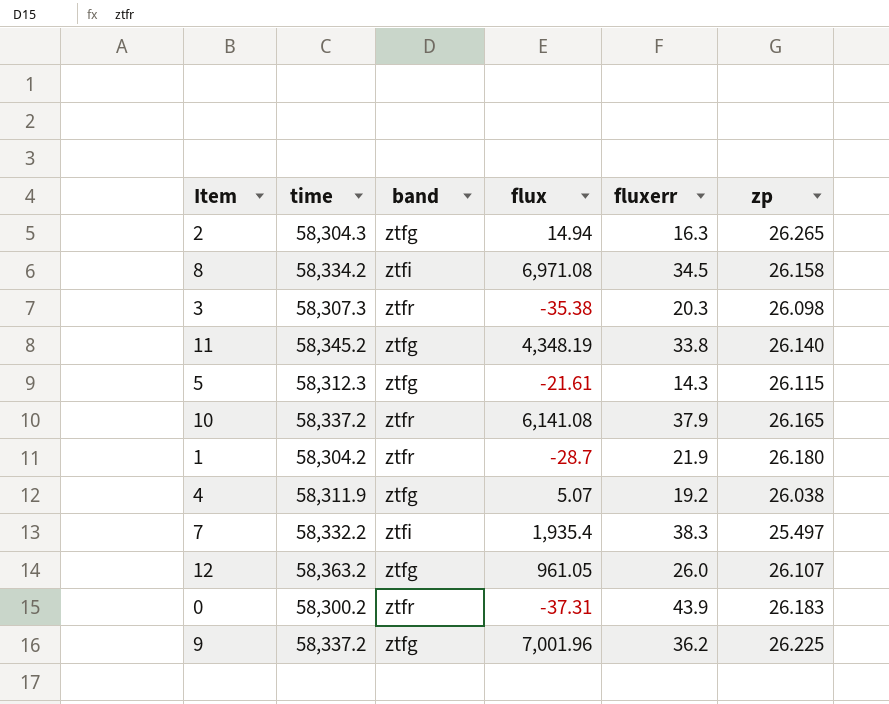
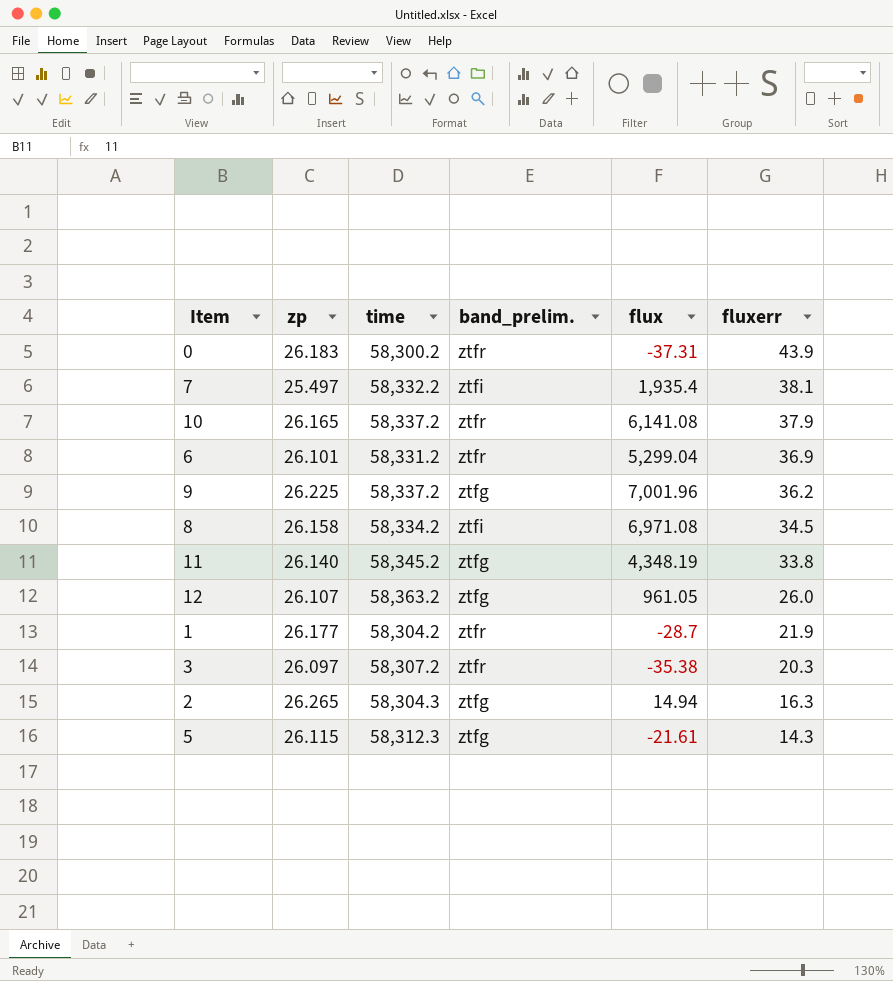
row order: none -> fluxerr descending
column zp | position: 6 -> 2
column name: band -> band_prelim.
row 4: 58,311.9 | ztfg | 5.07 | 19.2 | 26.038 -> none
7 | fluxerr: 38.3 -> 38.1
row 6: none -> 26.101 | 58,331.2 | ztfr | 5,299.04 | 36.9
1 | zp: 26.180 -> 26.177
3 | zp: 26.098 -> 26.097
3 | time: 58,307.3 -> 58,307.2

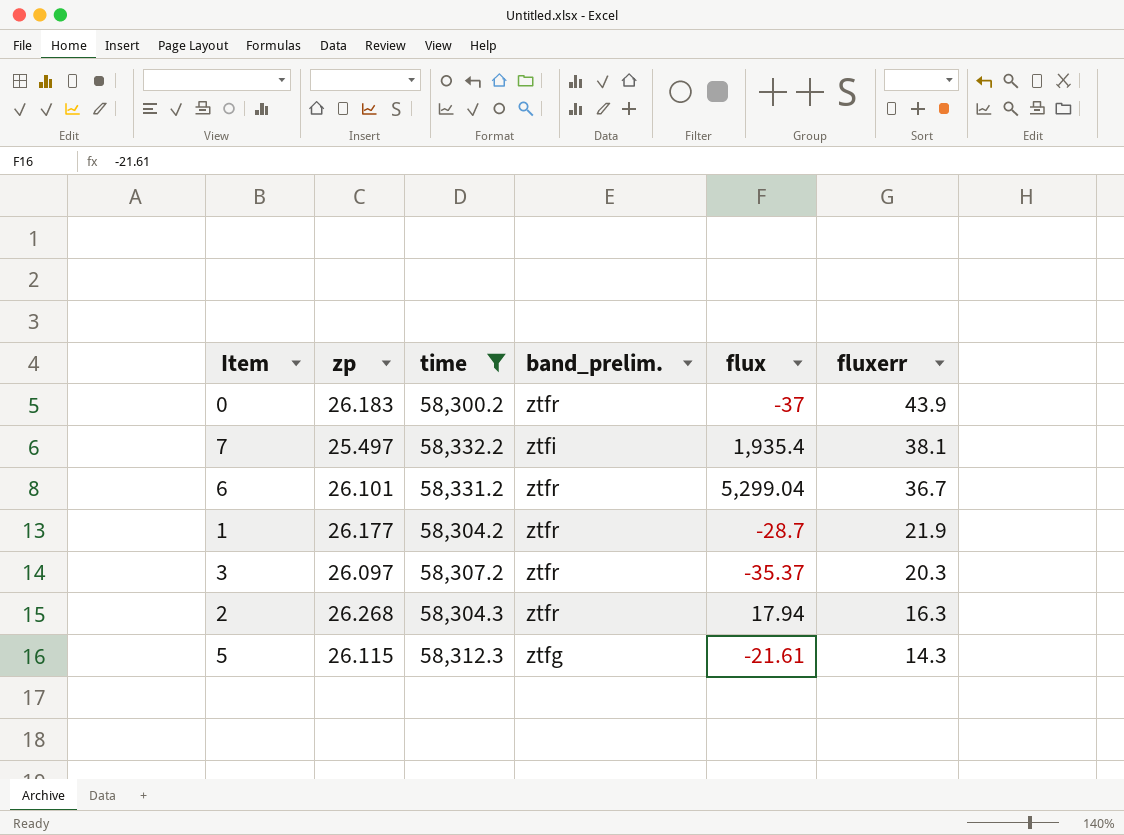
filter: none -> time <= 58,332.2
0 | flux: -37.31 -> -37
6 | fluxerr: 36.9 -> 36.7
3 | flux: -35.38 -> -35.37
2 | zp: 26.265 -> 26.268
2 | band_prelim.: ztfg -> ztfr
2 | flux: 14.94 -> 17.94

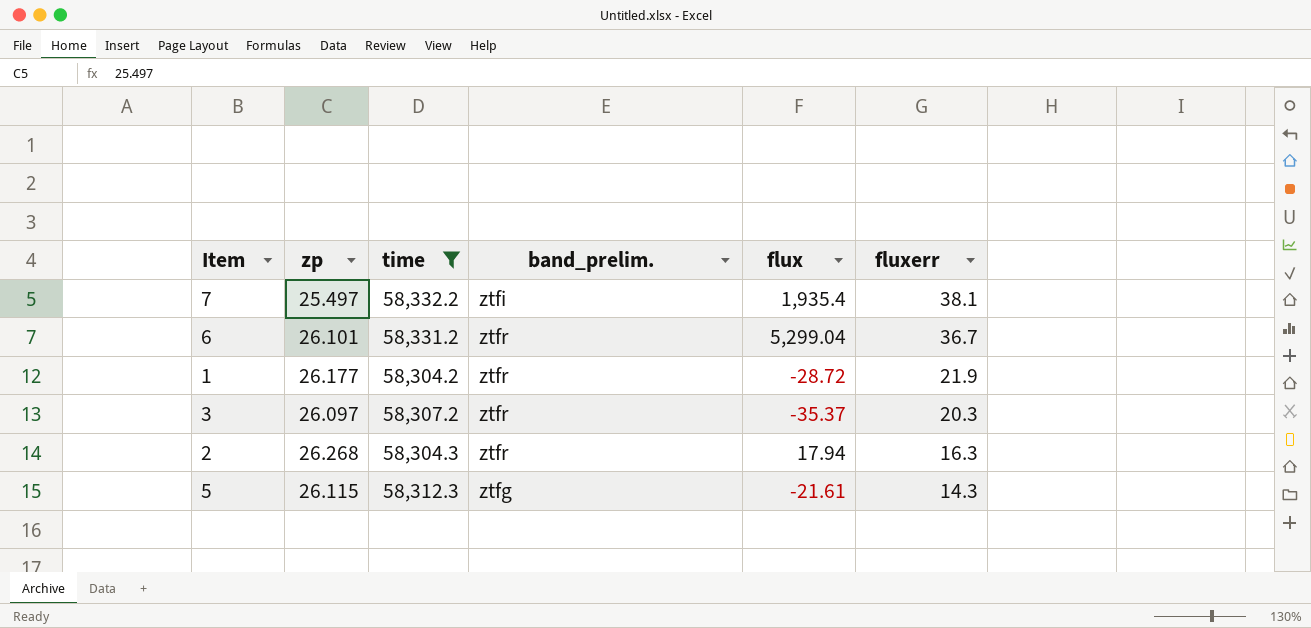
row 0: 26.183 | 58,300.2 | ztfr | -37 | 43.9 -> none
1 | flux: -28.7 -> -28.72

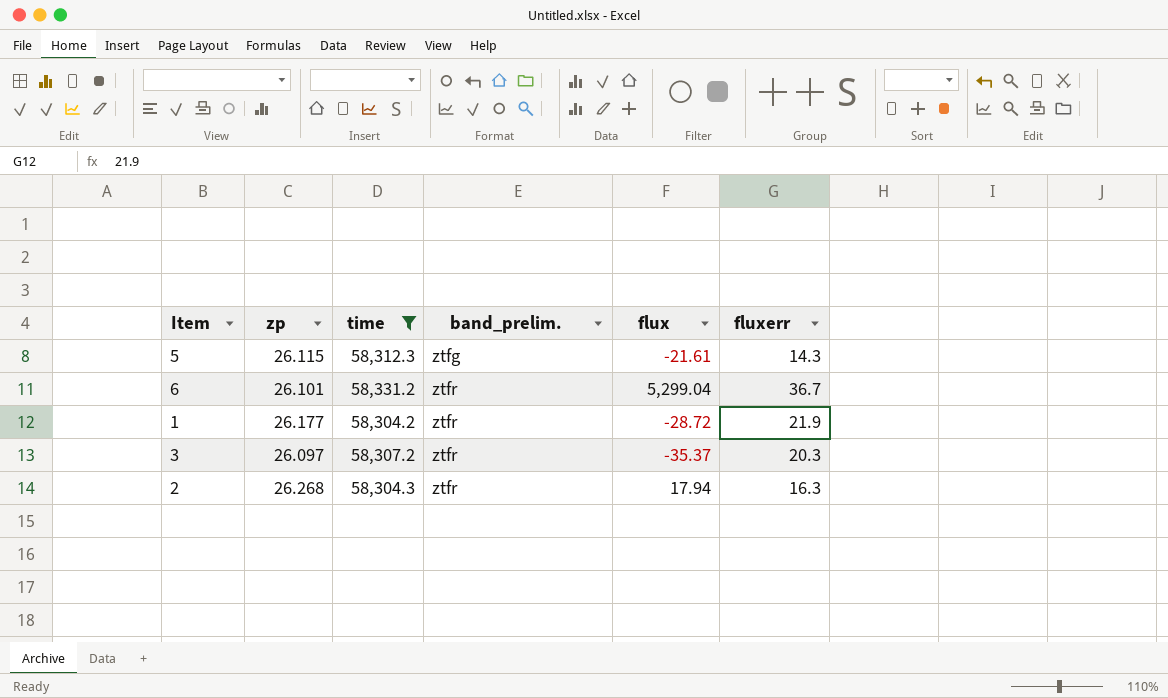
row order: fluxerr descending -> band_prelim. ascending
row 7: 25.497 | 58,332.2 | ztfi | 1,935.4 | 38.1 -> none

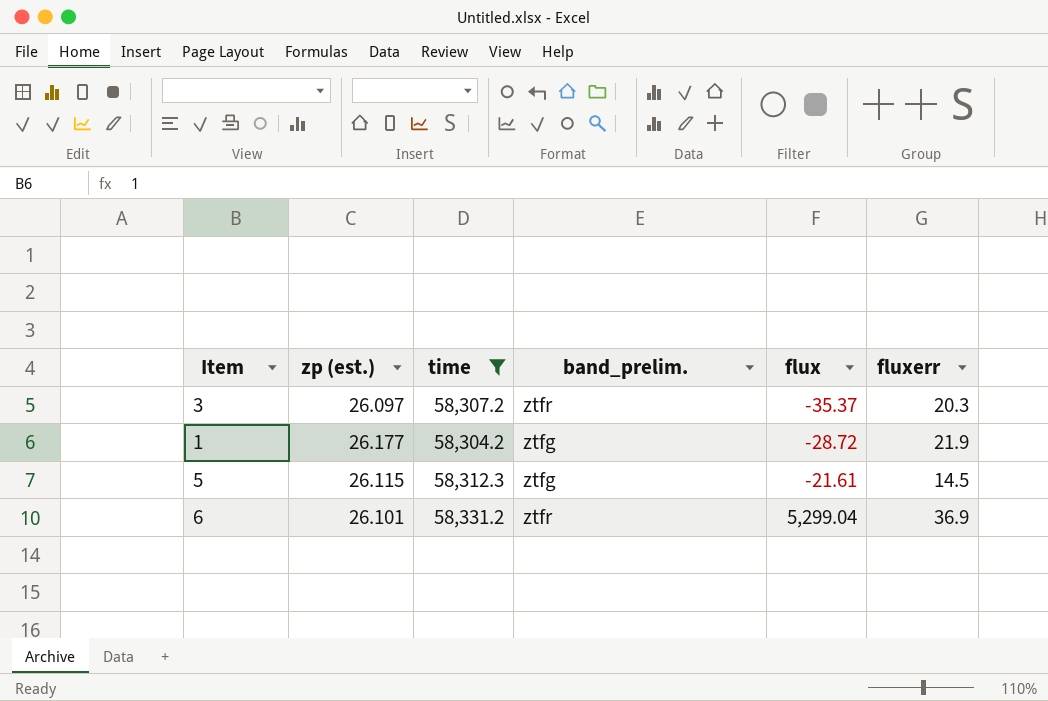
row order: band_prelim. ascending -> flux ascending
column name: zp -> zp (est.)
row 2: 26.268 | 58,304.3 | ztfr | 17.94 | 16.3 -> none
1 | band_prelim.: ztfr -> ztfg
5 | fluxerr: 14.3 -> 14.5
6 | fluxerr: 36.7 -> 36.9

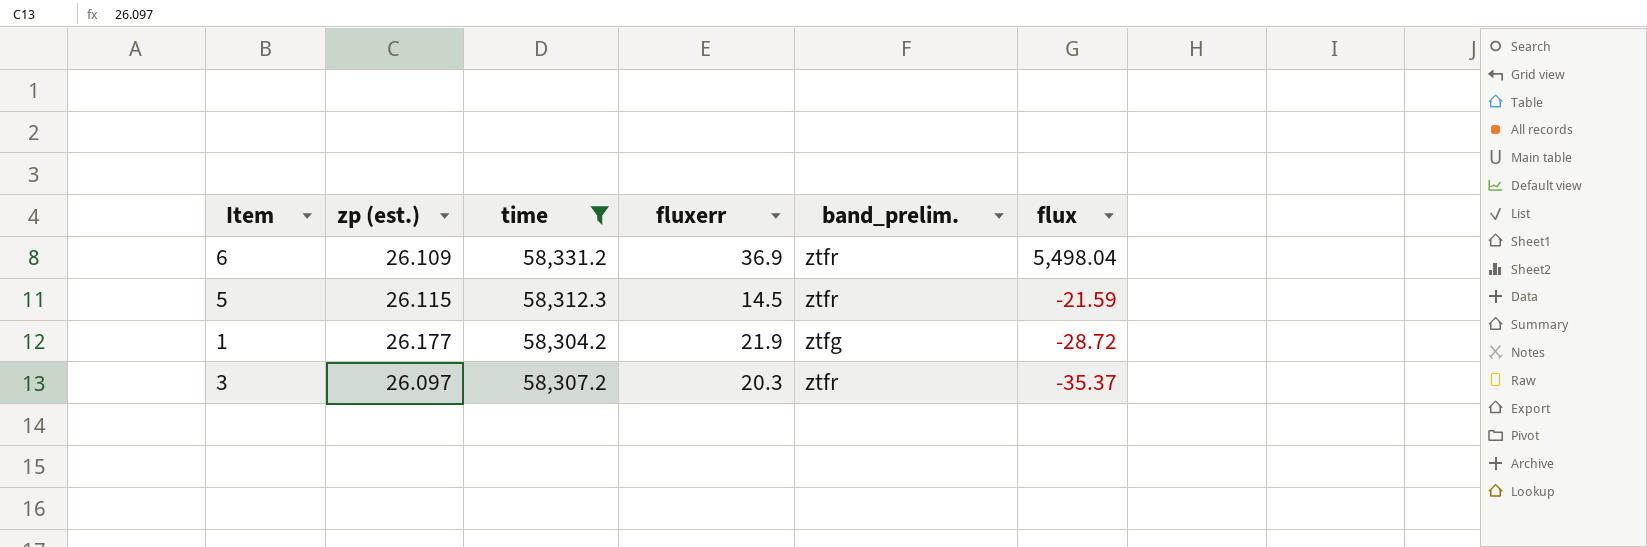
row order: flux ascending -> flux descending
column fluxerr | position: 6 -> 4
6 | zp (est.): 26.101 -> 26.109
6 | flux: 5,299.04 -> 5,498.04
5 | band_prelim.: ztfg -> ztfr
5 | flux: -21.61 -> -21.59

